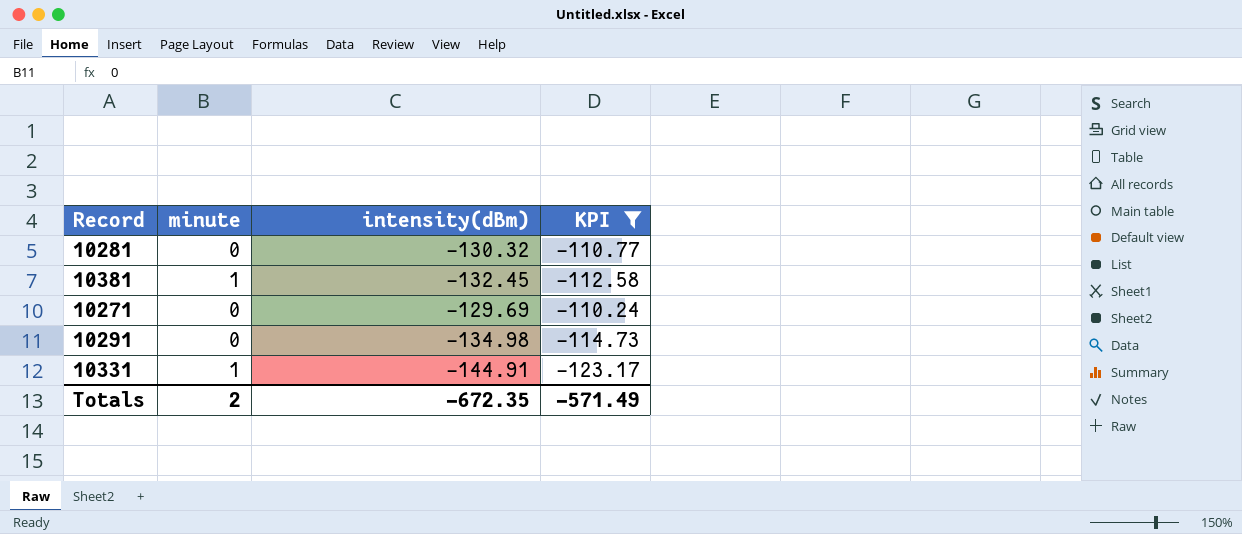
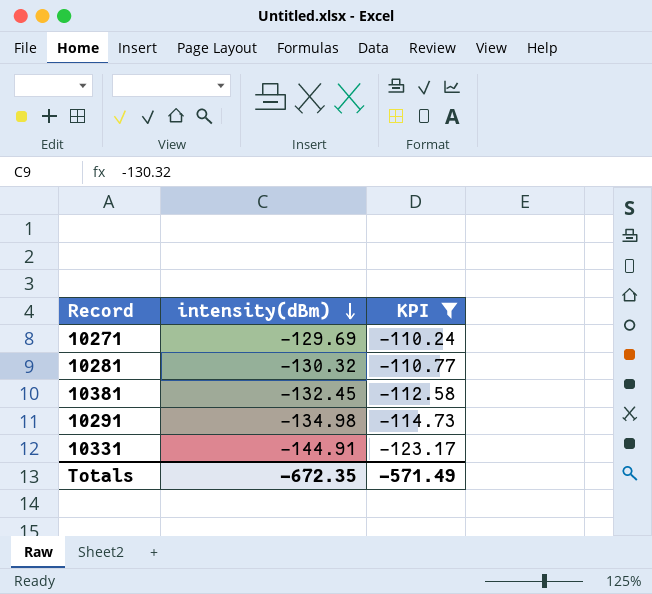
row order: none -> intensity(dBm) descending
column minute | position: 2 -> none

